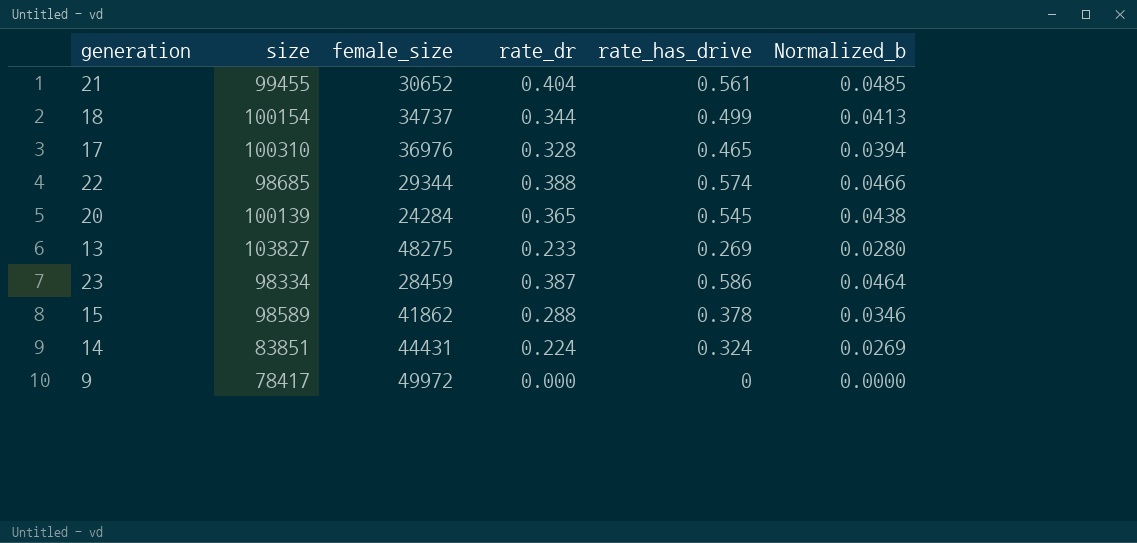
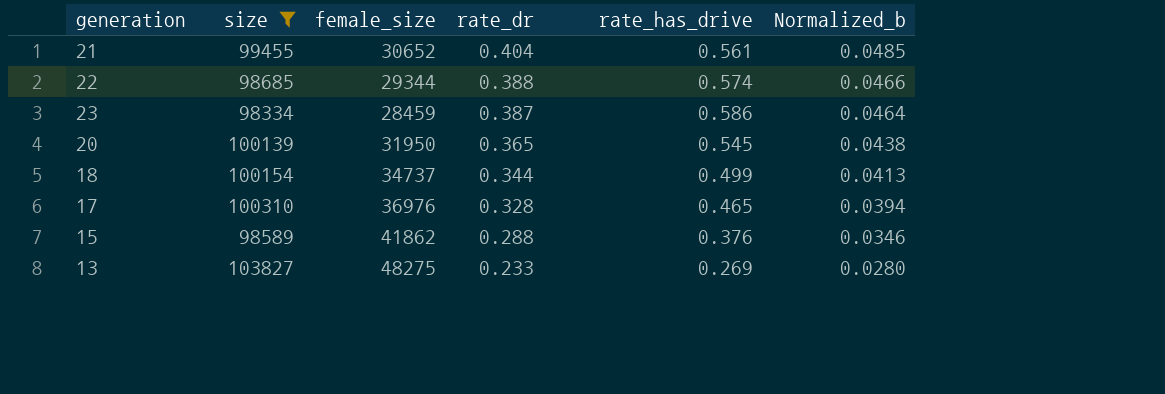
filter: none -> size >= 98334
row order: none -> rate_dr descending
20 | female_size: 24284 -> 31950
15 | rate_has_drive: 0.378 -> 0.376

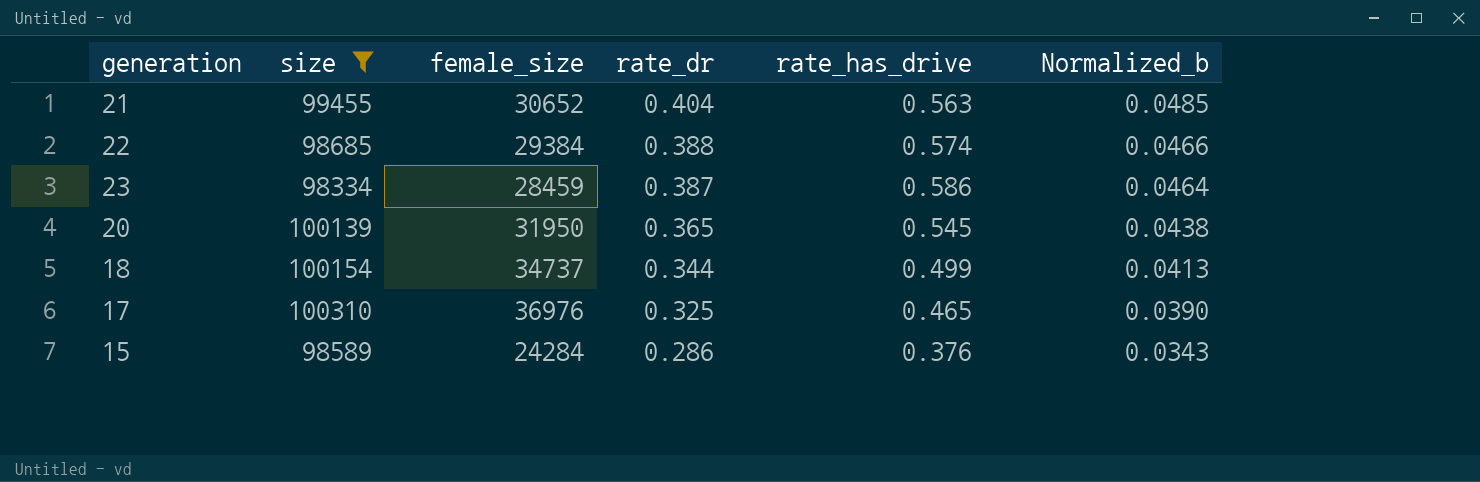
row 13: 103827 | 48275 | 0.233 | 0.269 | 0.0280 -> none
21 | rate_has_drive: 0.561 -> 0.563
22 | female_size: 29344 -> 29384
17 | rate_dr: 0.328 -> 0.325
17 | Normalized_b: 0.0394 -> 0.0390
15 | female_size: 41862 -> 24284
15 | rate_dr: 0.288 -> 0.286
15 | Normalized_b: 0.0346 -> 0.0343

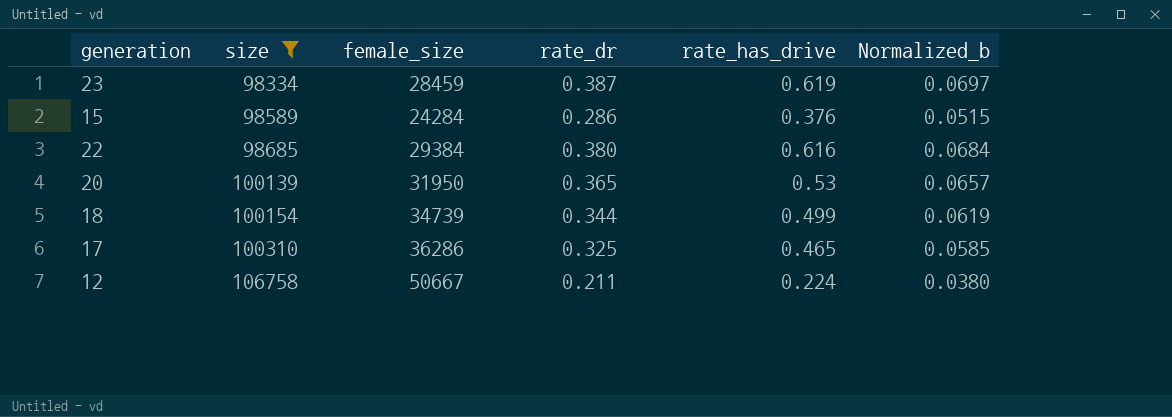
row order: rate_dr descending -> size ascending
column Normalized_b | formula: [rate_dr] * 0.12 -> [rate_dr] * 0.18
row 21: 99455 | 30652 | 0.404 | 0.563 | 0.0485 -> none
23 | rate_has_drive: 0.586 -> 0.619
22 | rate_dr: 0.388 -> 0.380
22 | rate_has_drive: 0.574 -> 0.616
20 | rate_has_drive: 0.545 -> 0.53
18 | female_size: 34737 -> 34739
17 | female_size: 36976 -> 36286
row 12: none -> 106758 | 50667 | 0.211 | 0.224 | 0.0380

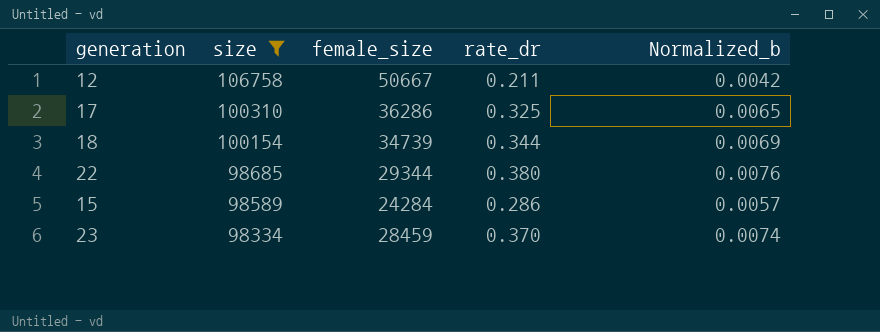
row order: size ascending -> size descending
column rate_has_drive | position: 5 -> none
column Normalized_b | formula: [rate_dr] * 0.18 -> [rate_dr] * 0.02
row 20: 100139 | 31950 | 0.365 | 0.53 | 0.0657 -> none
22 | female_size: 29384 -> 29344
23 | rate_dr: 0.387 -> 0.370

